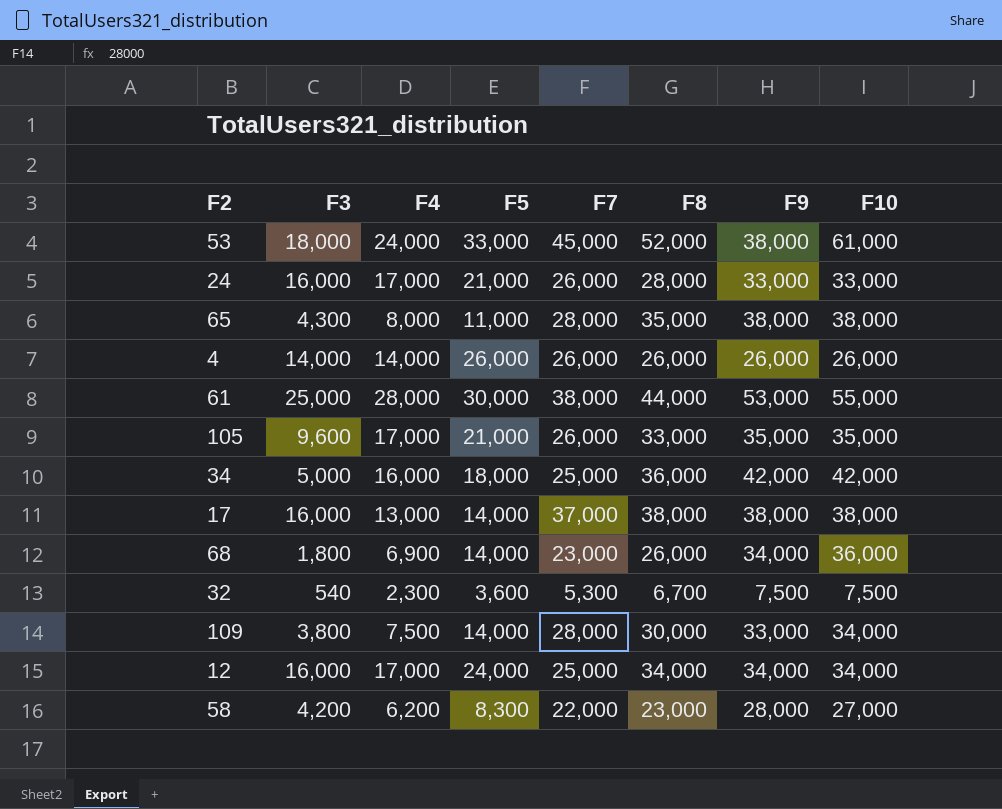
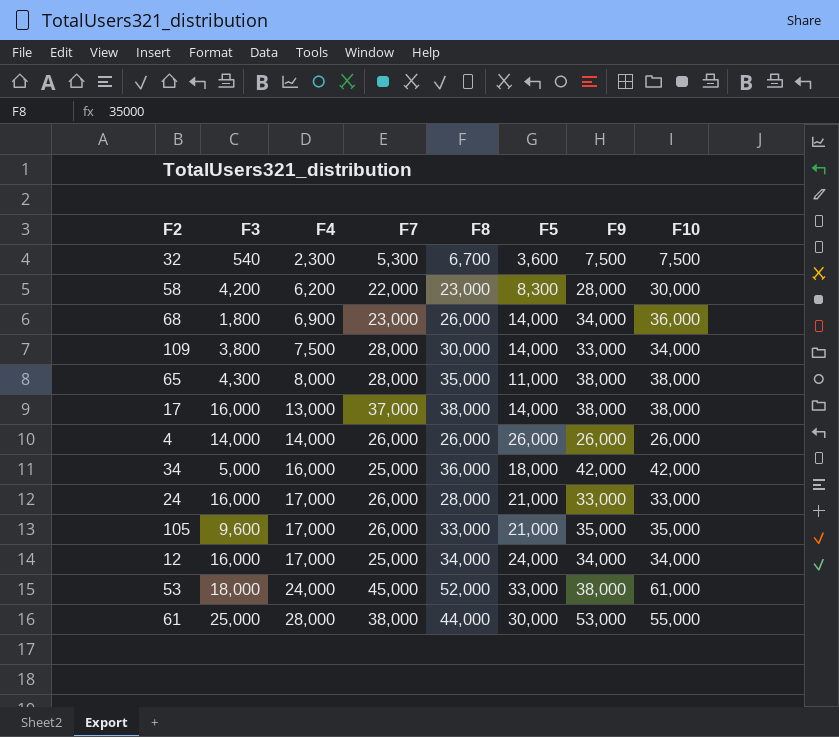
row order: none -> F4 ascending
column F5 | position: 4 -> 6
58 | F10: 27,000 -> 30,000

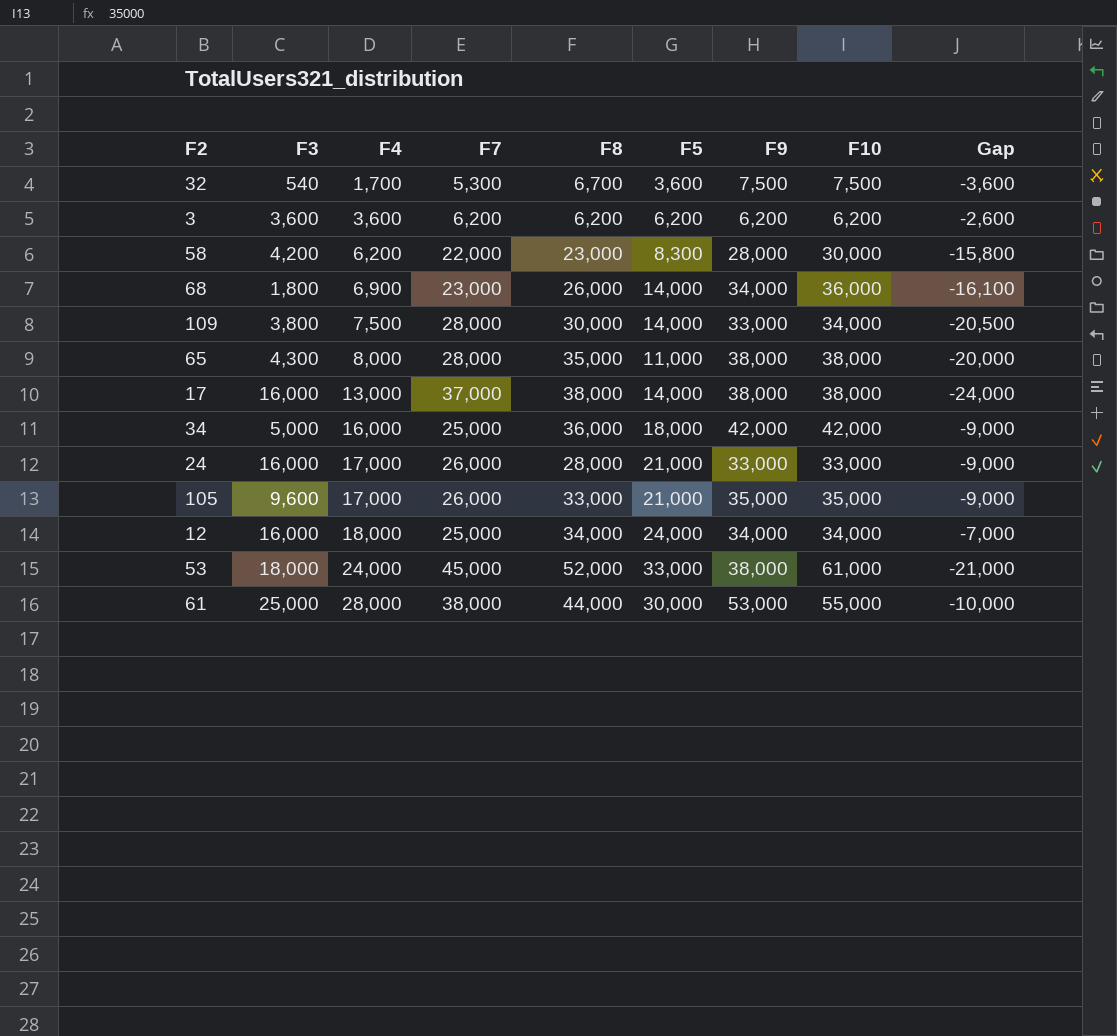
column Gap | formula: none -> [F4] - [F7]
row 4: 14,000 | 14,000 | 26,000 | 26,000 | 26,000 | 26,000 | 26,000 -> none
32 | F4: 2,300 -> 1,700
row 3: none -> 3,600 | 3,600 | 6,200 | 6,200 | 6,200 | 6,200 | 6,200 | -2,600
12 | F4: 17,000 -> 18,000

